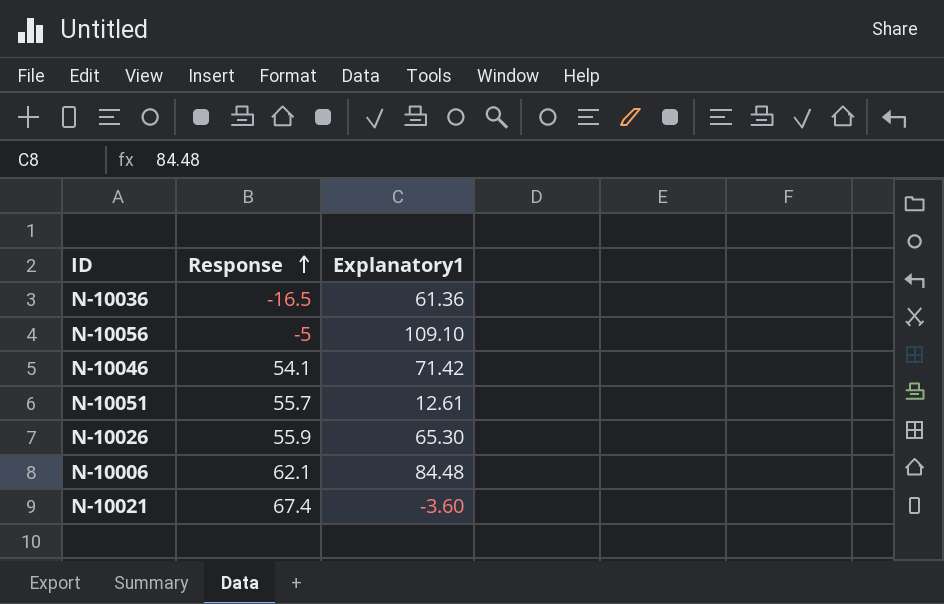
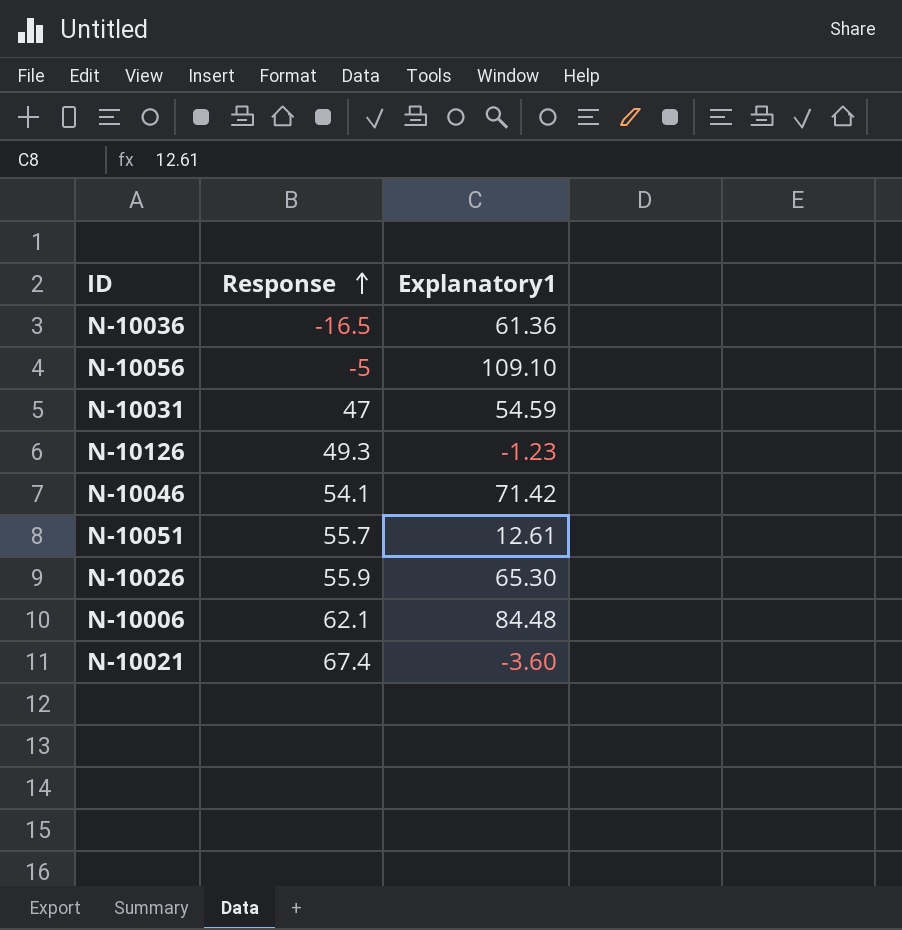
row N-10031: none -> 47 | 54.59
row N-10126: none -> 49.3 | -1.23

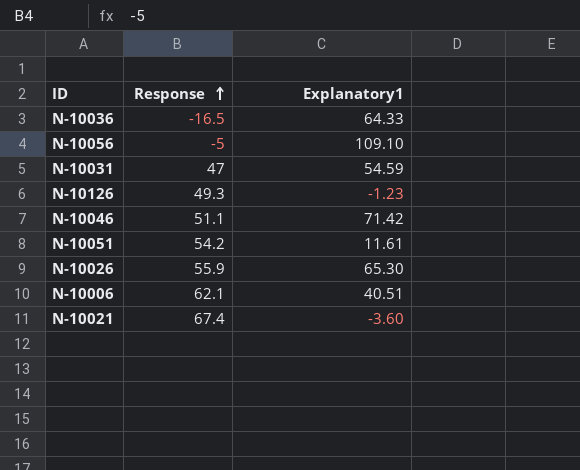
N-10036 | Explanatory1: 61.36 -> 64.33
N-10046 | Response: 54.1 -> 51.1
N-10051 | Response: 55.7 -> 54.2
N-10051 | Explanatory1: 12.61 -> 11.61
N-10006 | Explanatory1: 84.48 -> 40.51

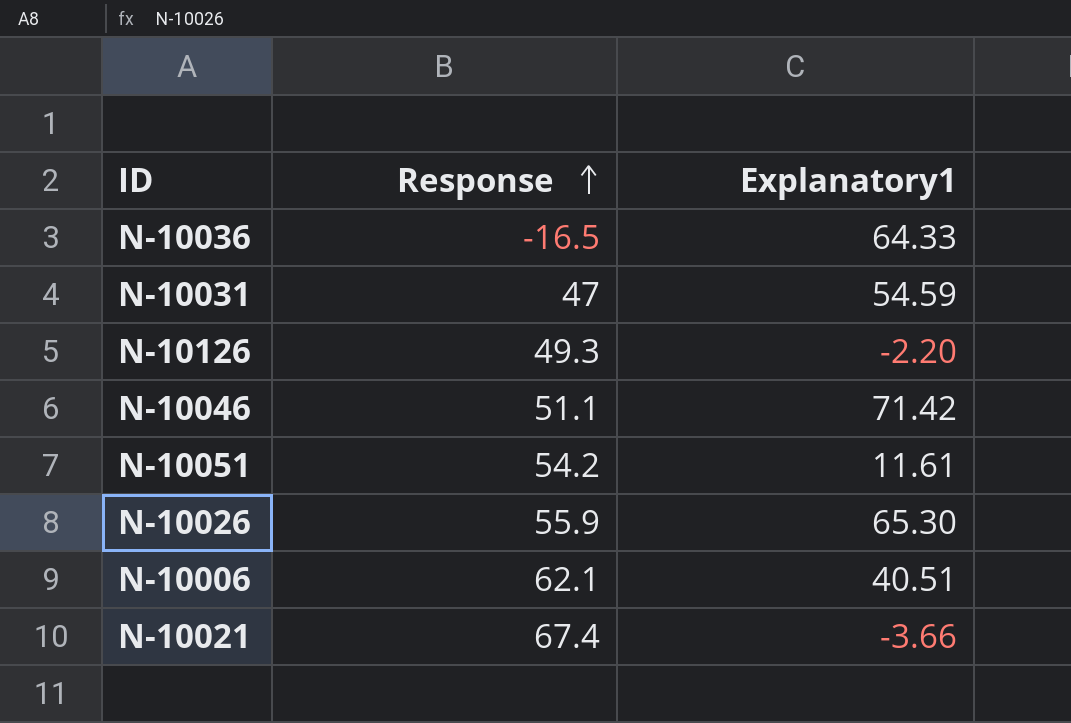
row N-10056: -5 | 109.10 -> none
N-10126 | Explanatory1: -1.23 -> -2.20
N-10021 | Explanatory1: -3.60 -> -3.66

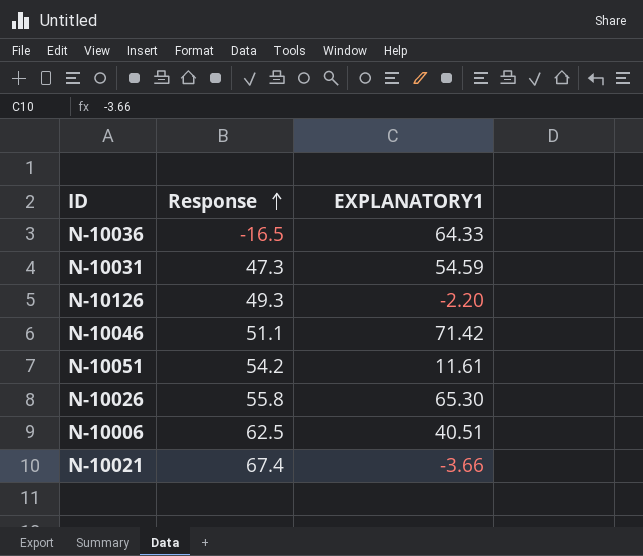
column name: Explanatory1 -> EXPLANATORY1
N-10031 | Response: 47 -> 47.3
N-10026 | Response: 55.9 -> 55.8
N-10006 | Response: 62.1 -> 62.5

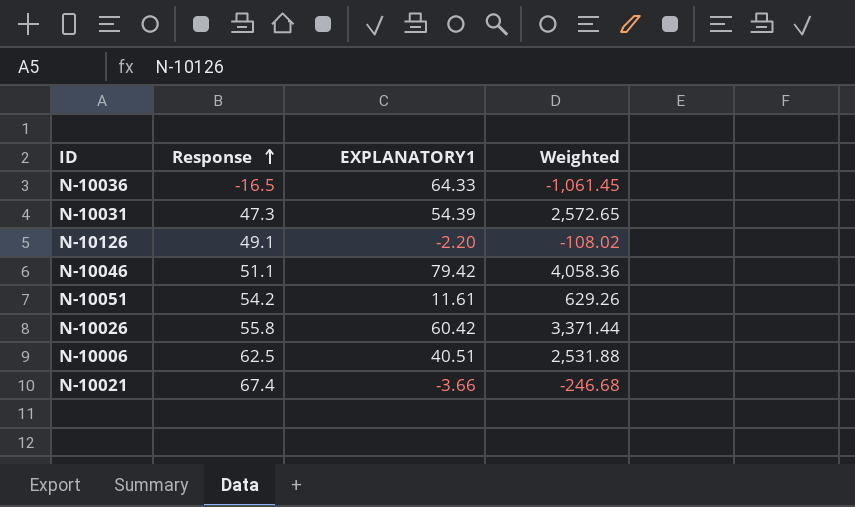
column Weighted | formula: none -> [Response] * [EXPLANATORY1]
N-10031 | EXPLANATORY1: 54.59 -> 54.39
N-10126 | Response: 49.3 -> 49.1
N-10046 | EXPLANATORY1: 71.42 -> 79.42
N-10026 | EXPLANATORY1: 65.30 -> 60.42

